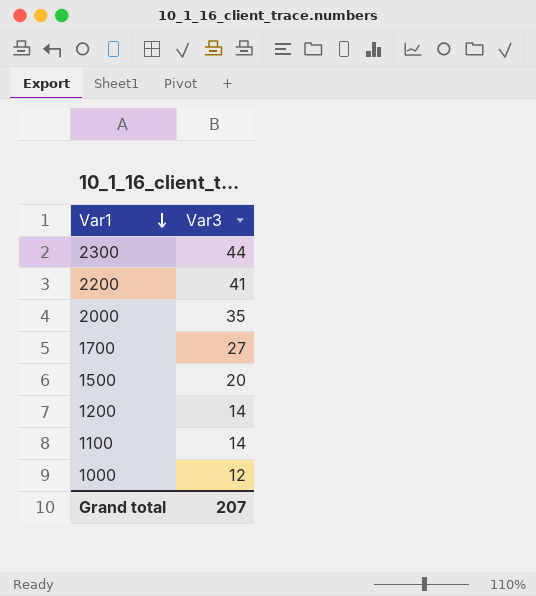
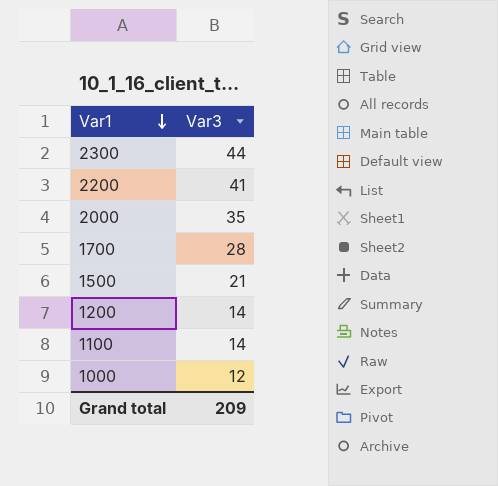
1700 | Var3: 27 -> 28
1500 | Var3: 20 -> 21
Grand total | Var3: 207 -> 209

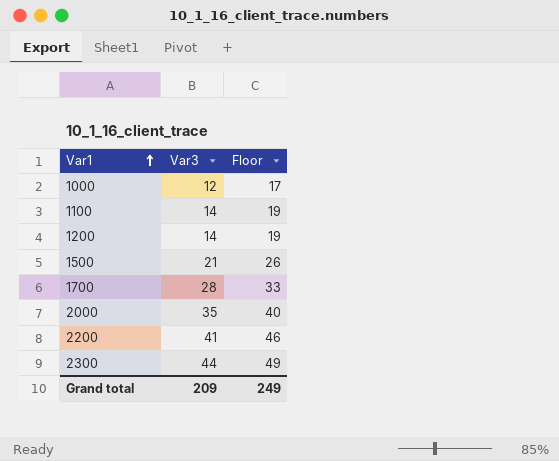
row order: Var1 descending -> Var1 ascending
column Floor | formula: none -> [Var3] + 5

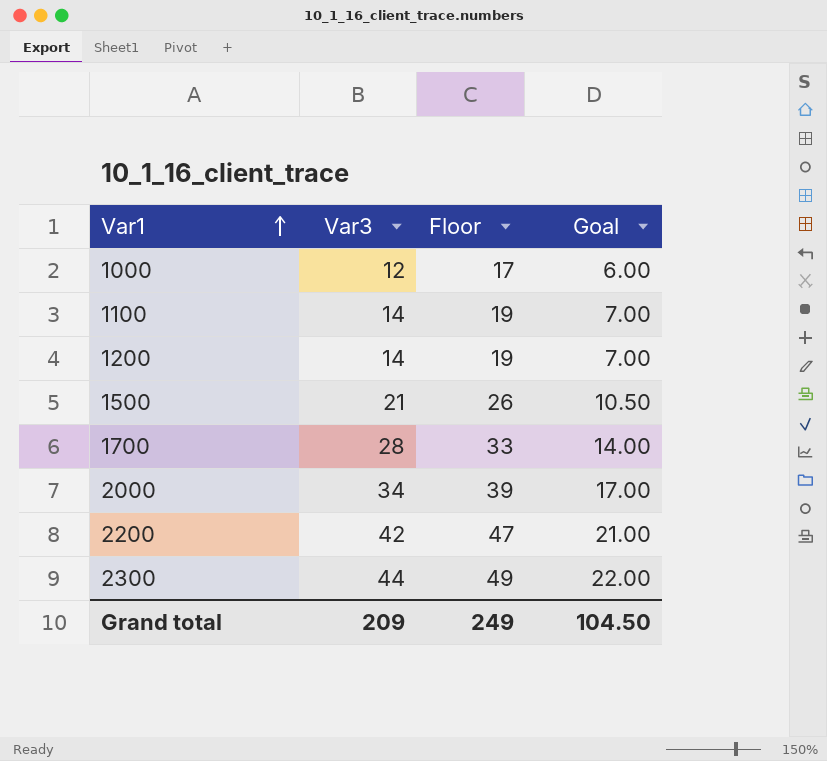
column Goal | formula: none -> [Var3] * 0.5
2000 | Var3: 35 -> 34
2000 | Floor: 40 -> 39
2200 | Var3: 41 -> 42
2200 | Floor: 46 -> 47

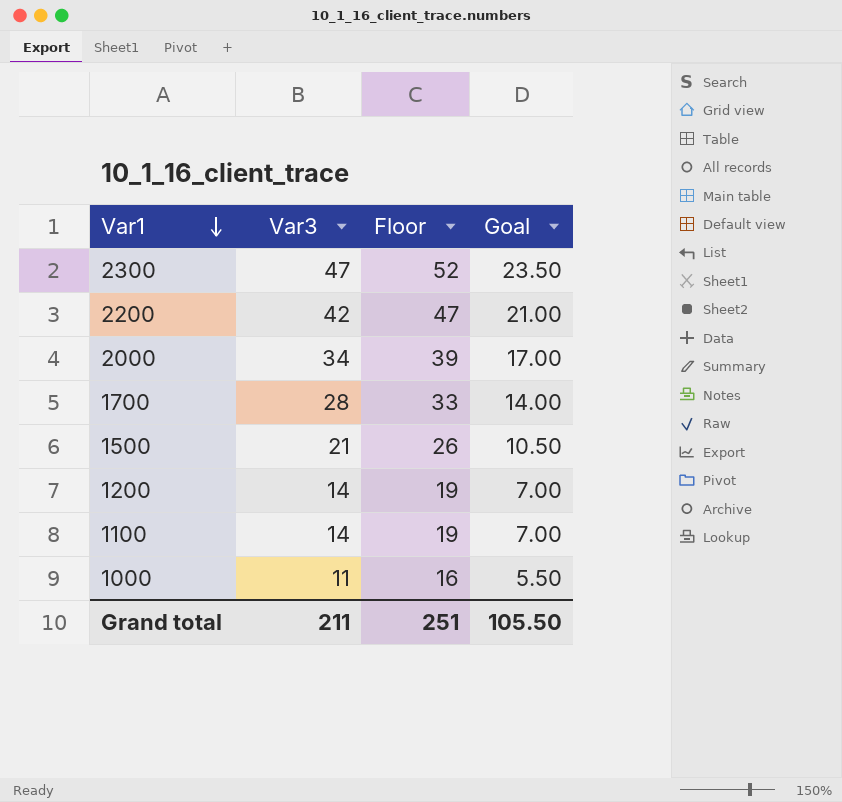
row order: Var1 ascending -> Var1 descending
2300 | Var3: 44 -> 47
2300 | Floor: 49 -> 52
2300 | Goal: 22.00 -> 23.50
1000 | Var3: 12 -> 11
1000 | Floor: 17 -> 16
1000 | Goal: 6.00 -> 5.50
Grand total | Var3: 209 -> 211
Grand total | Floor: 249 -> 251
Grand total | Goal: 104.50 -> 105.50

